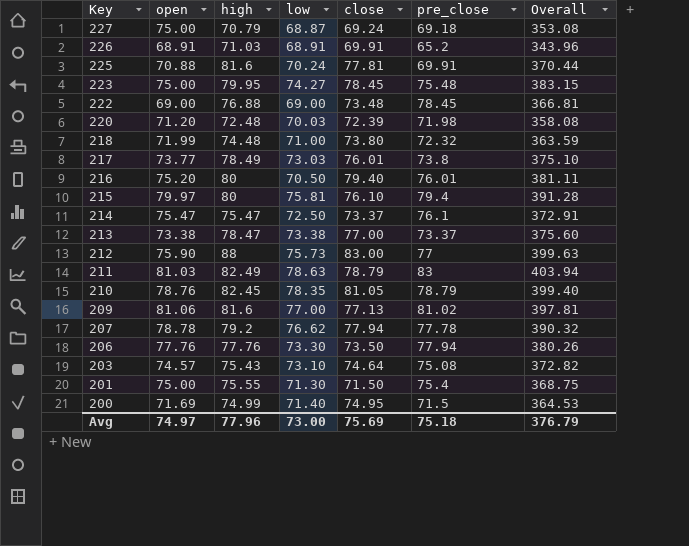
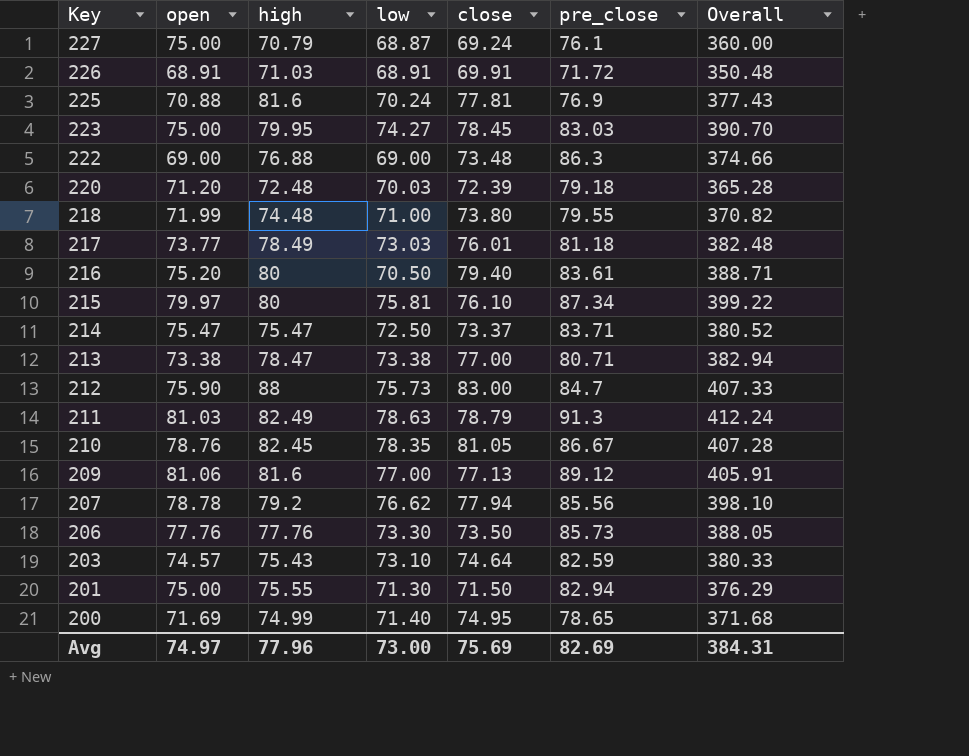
227 | pre_close: 69.18 -> 76.1
227 | Overall: 353.08 -> 360.00
226 | pre_close: 65.2 -> 71.72
226 | Overall: 343.96 -> 350.48
225 | pre_close: 69.91 -> 76.9
225 | Overall: 370.44 -> 377.43
223 | pre_close: 75.48 -> 83.03
223 | Overall: 383.15 -> 390.70
222 | pre_close: 78.45 -> 86.3
222 | Overall: 366.81 -> 374.66
220 | pre_close: 71.98 -> 79.18
220 | Overall: 358.08 -> 365.28
218 | pre_close: 72.32 -> 79.55
218 | Overall: 363.59 -> 370.82
217 | pre_close: 73.8 -> 81.18
217 | Overall: 375.10 -> 382.48
216 | pre_close: 76.01 -> 83.61
216 | Overall: 381.11 -> 388.71
215 | pre_close: 79.4 -> 87.34
215 | Overall: 391.28 -> 399.22
214 | pre_close: 76.1 -> 83.71
214 | Overall: 372.91 -> 380.52
213 | pre_close: 73.37 -> 80.71
213 | Overall: 375.60 -> 382.94
212 | pre_close: 77 -> 84.7
212 | Overall: 399.63 -> 407.33
211 | pre_close: 83 -> 91.3
211 | Overall: 403.94 -> 412.24
210 | pre_close: 78.79 -> 86.67
210 | Overall: 399.40 -> 407.28
209 | pre_close: 81.02 -> 89.12
209 | Overall: 397.81 -> 405.91
207 | pre_close: 77.78 -> 85.56
207 | Overall: 390.32 -> 398.10
206 | pre_close: 77.94 -> 85.73
206 | Overall: 380.26 -> 388.05
203 | pre_close: 75.08 -> 82.59
203 | Overall: 372.82 -> 380.33
201 | pre_close: 75.4 -> 82.94
201 | Overall: 368.75 -> 376.29
200 | pre_close: 71.5 -> 78.65
200 | Overall: 364.53 -> 371.68
Avg | pre_close: 75.18 -> 82.69
Avg | Overall: 376.79 -> 384.31

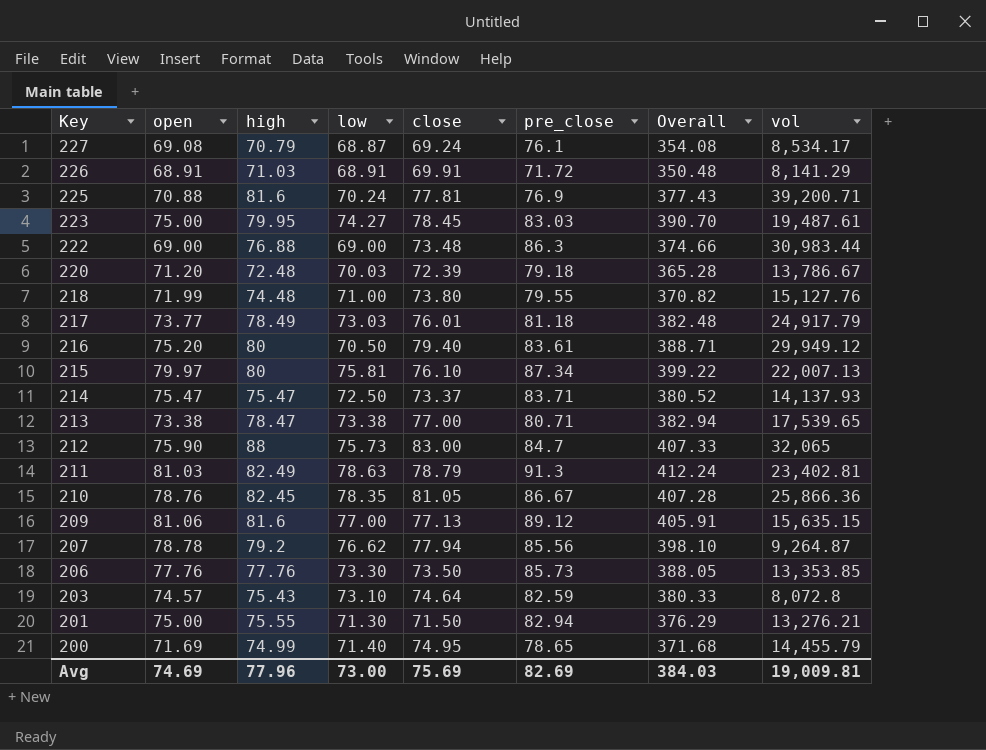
column vol | position: none -> 8
227 | open: 75.00 -> 69.08
227 | Overall: 360.00 -> 354.08
Avg | open: 74.97 -> 74.69
Avg | Overall: 384.31 -> 384.03

